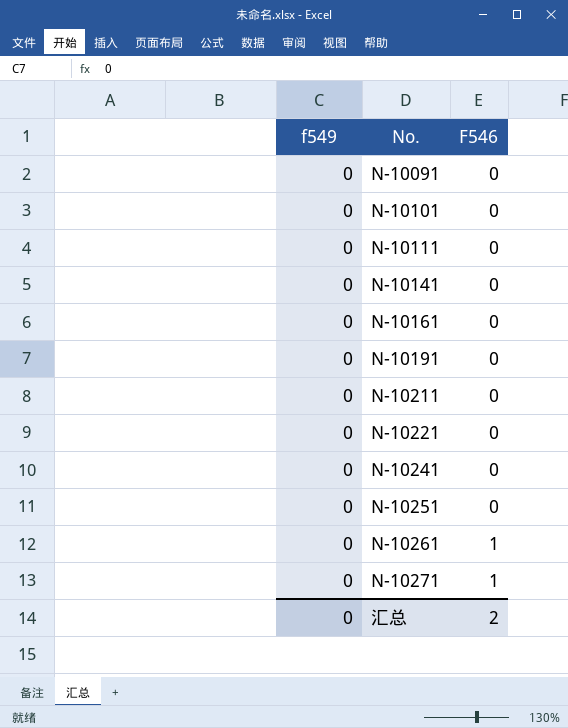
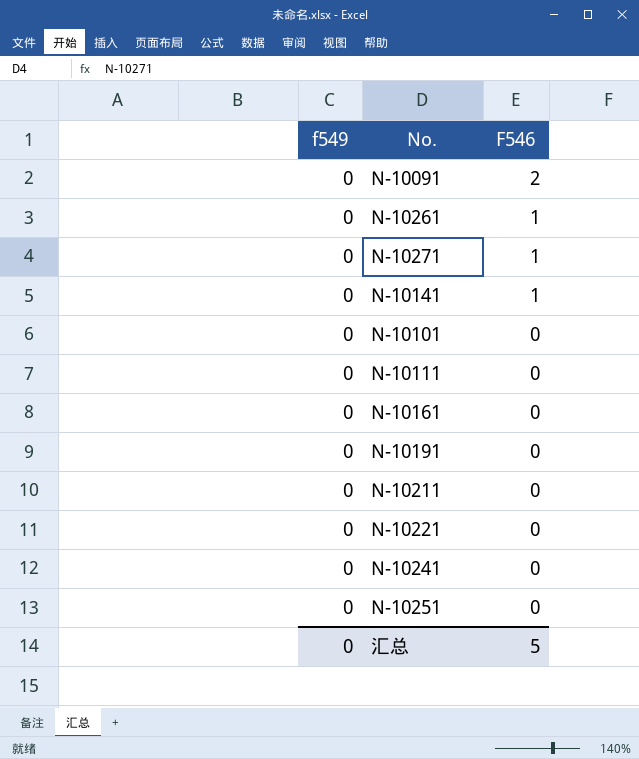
row order: No. ascending -> F546 descending
N-10091 | F546: 0 -> 2
N-10141 | F546: 0 -> 1
汇总 | F546: 2 -> 5

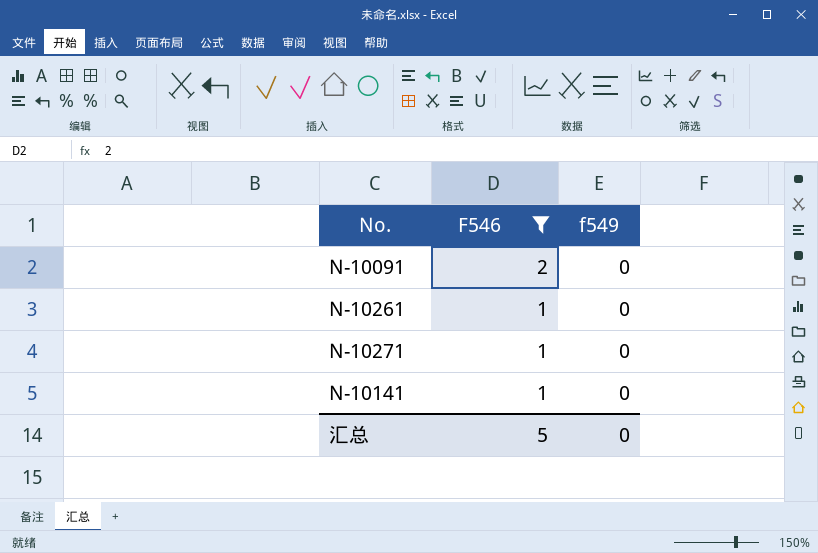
filter: none -> F546 != 0
column f549 | position: 1 -> 3

